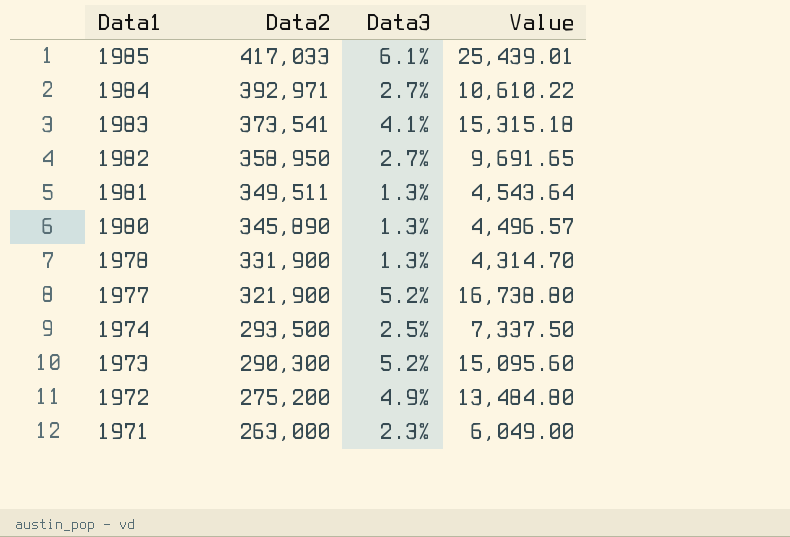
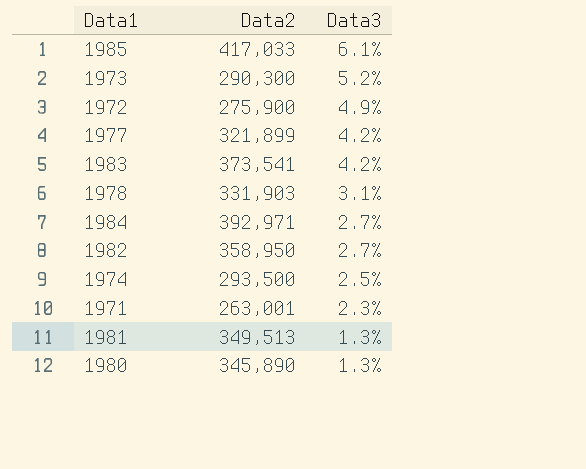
row order: Data1 descending -> Data3 descending
column Value | formula: [Data2] * [Data3] -> none
1972 | Data2: 275,200 -> 275,900
1977 | Data2: 321,900 -> 321,899
1977 | Data3: 5.2% -> 4.2%
1983 | Data3: 4.1% -> 4.2%
1978 | Data2: 331,900 -> 331,903
1978 | Data3: 1.3% -> 3.1%
1971 | Data2: 263,000 -> 263,001
1981 | Data2: 349,511 -> 349,513

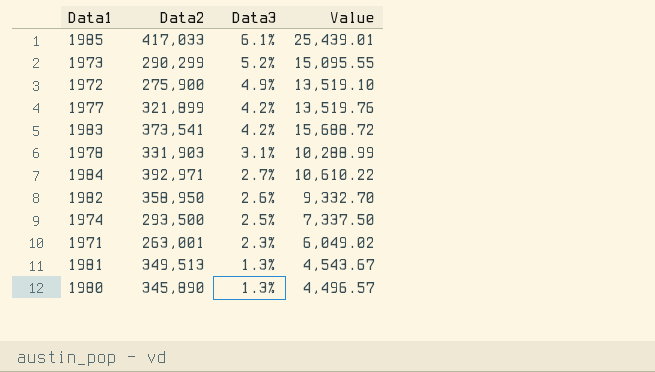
column Value | formula: none -> [Data2] * [Data3]
1973 | Data2: 290,300 -> 290,299
1982 | Data3: 2.7% -> 2.6%

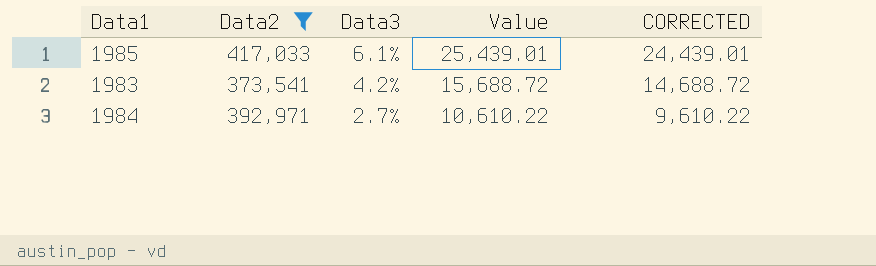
filter: none -> Data2 >= 373,541
column CORRECTED | formula: none -> [Value] - 1000

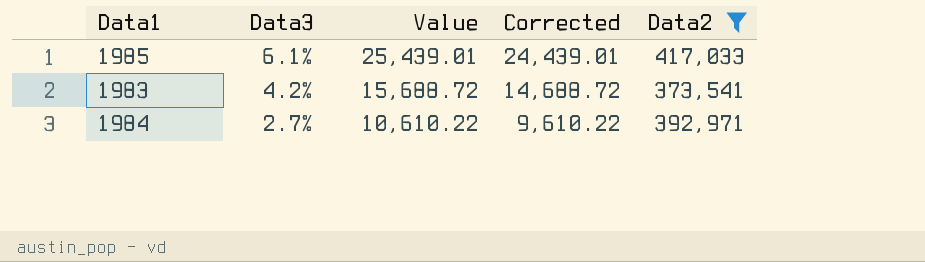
column name: CORRECTED -> Corrected
column Data2 | position: 2 -> 5

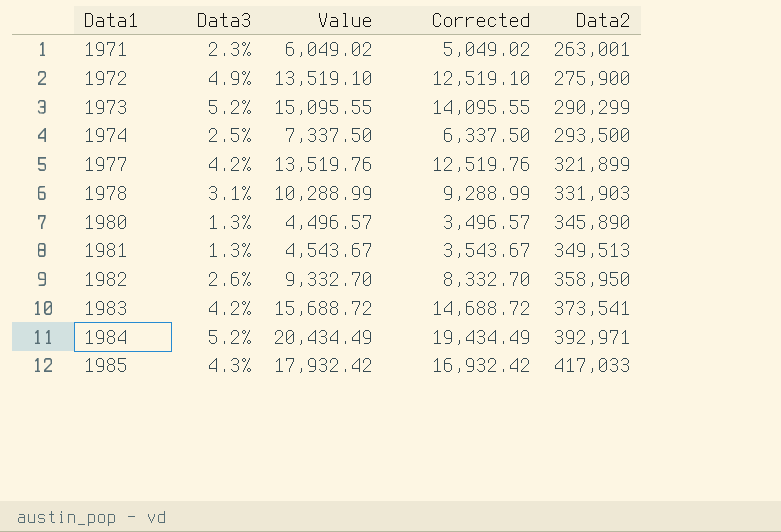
filter: Data2 >= 373,541 -> none
row order: Data3 descending -> Data1 ascending
1984 | Data3: 2.7% -> 5.2%
1984 | Value: 10,610.22 -> 20,434.49
1984 | Corrected: 9,610.22 -> 19,434.49
1985 | Data3: 6.1% -> 4.3%
1985 | Value: 25,439.01 -> 17,932.42
1985 | Corrected: 24,439.01 -> 16,932.42

